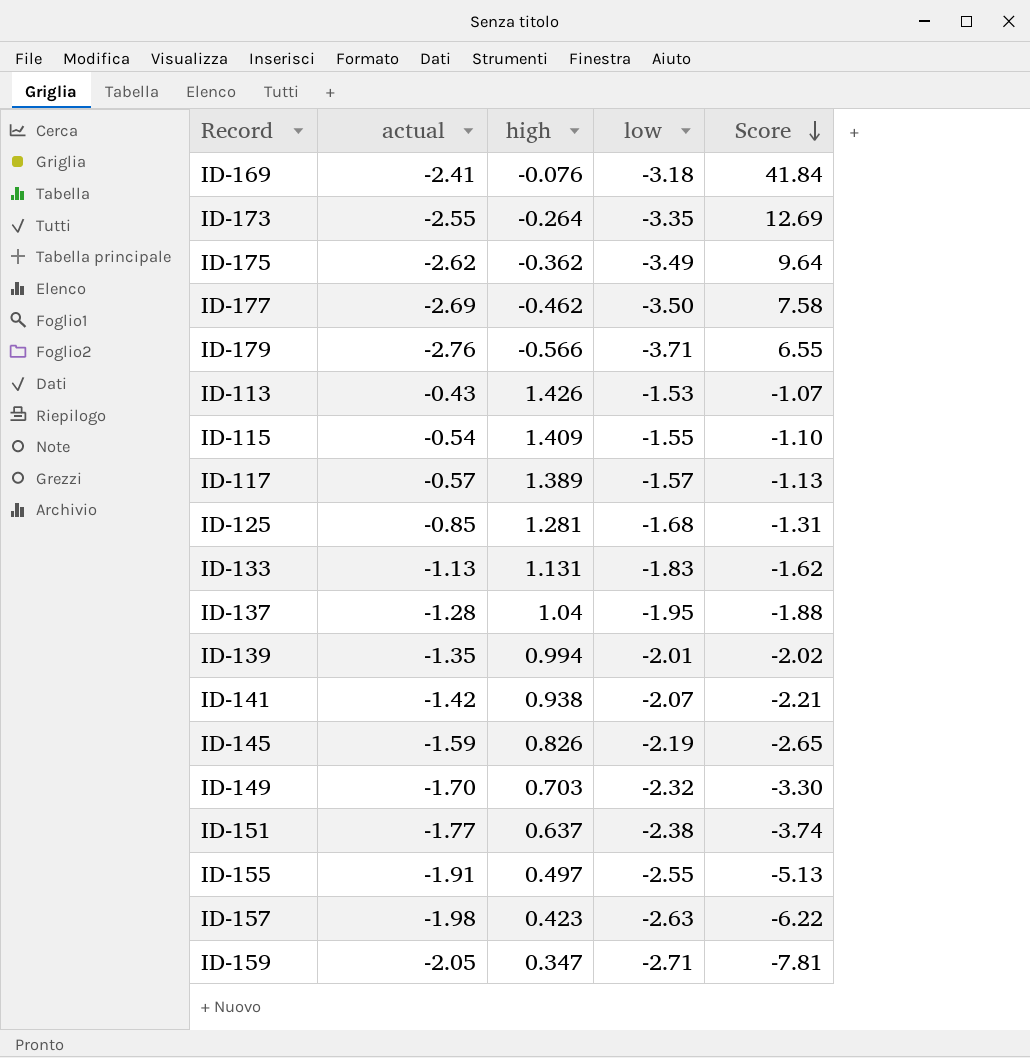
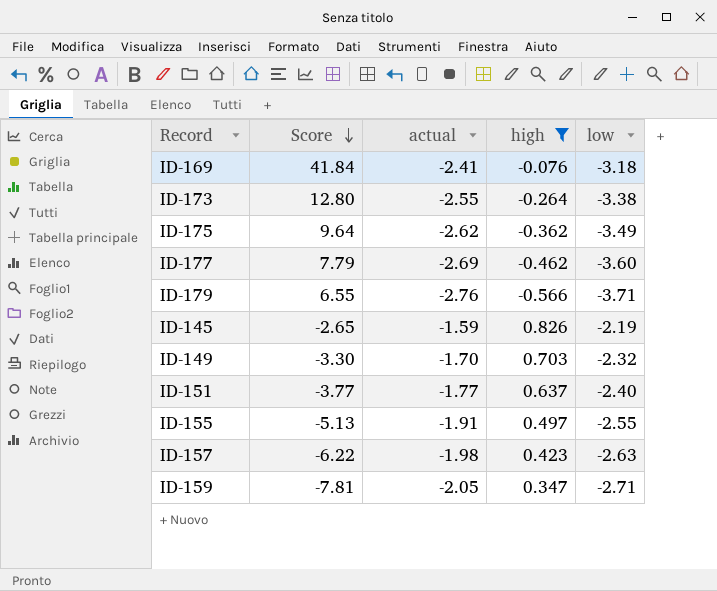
filter: none -> high <= 0.826
column Score | position: 5 -> 2
ID-173 | Score: 12.69 -> 12.80
ID-173 | low: -3.35 -> -3.38
ID-177 | Score: 7.58 -> 7.79
ID-177 | low: -3.50 -> -3.60
ID-151 | Score: -3.74 -> -3.77
ID-151 | low: -2.38 -> -2.40

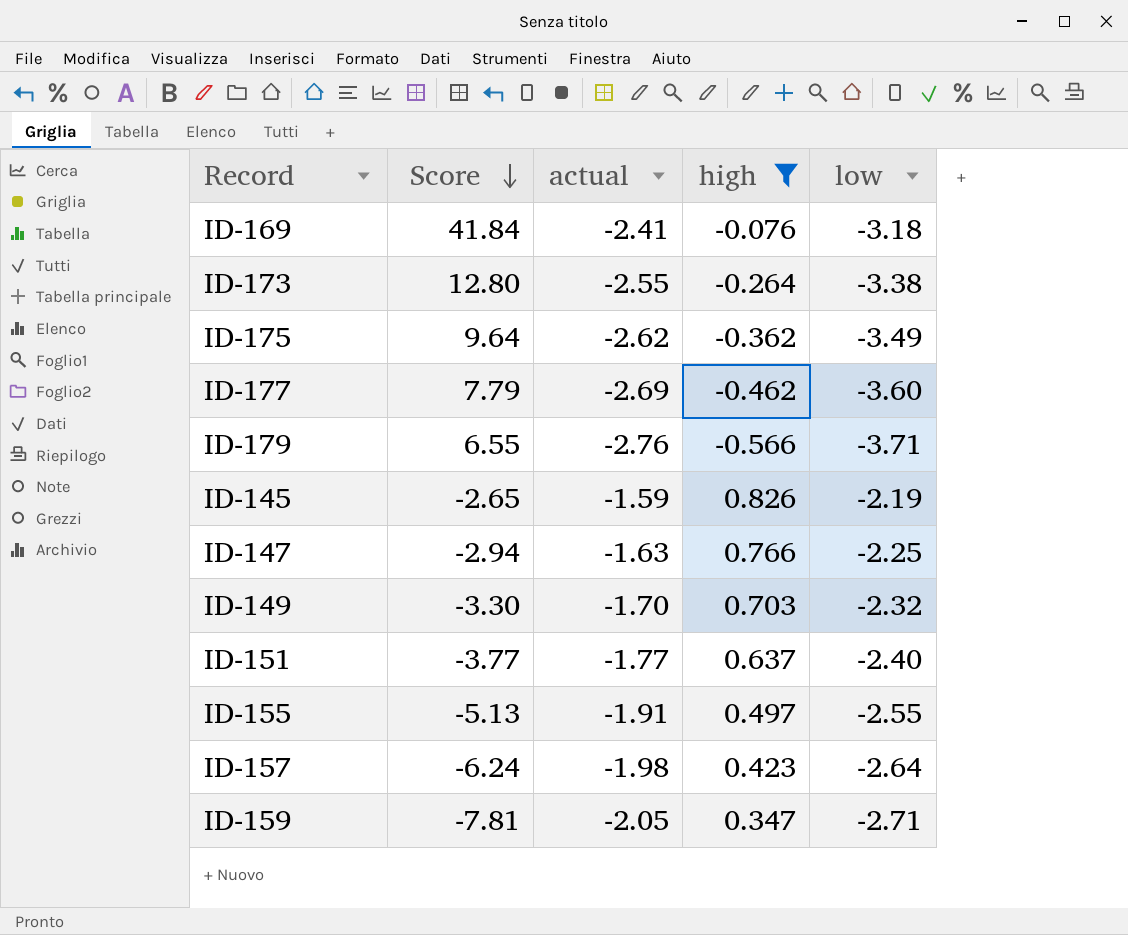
row ID-147: none -> -2.94 | -1.63 | 0.766 | -2.25
ID-157 | Score: -6.22 -> -6.24
ID-157 | low: -2.63 -> -2.64

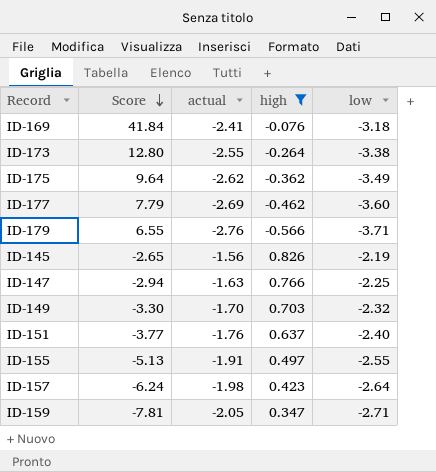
ID-145 | actual: -1.59 -> -1.56
ID-151 | actual: -1.77 -> -1.76

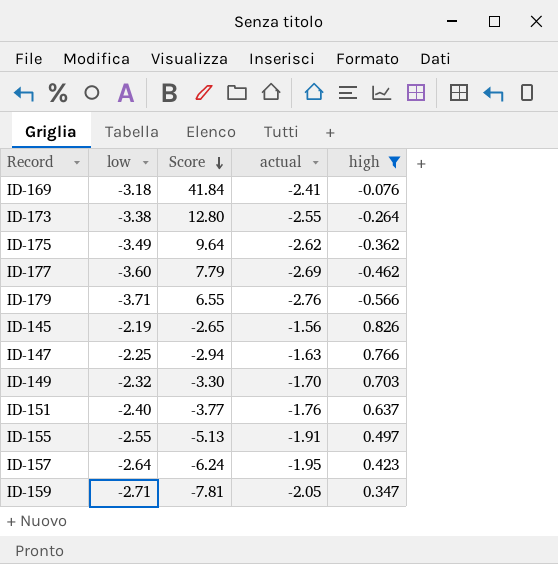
column low | position: 5 -> 2
ID-157 | actual: -1.98 -> -1.95

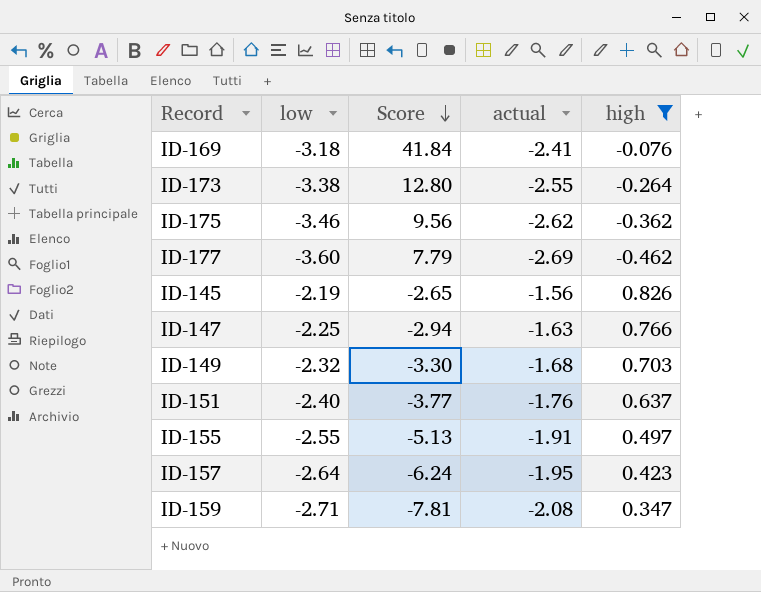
row ID-179: -3.71 | 6.55 | -2.76 | -0.566 -> none
ID-175 | low: -3.49 -> -3.46
ID-175 | Score: 9.64 -> 9.56
ID-149 | actual: -1.70 -> -1.68
ID-159 | actual: -2.05 -> -2.08

